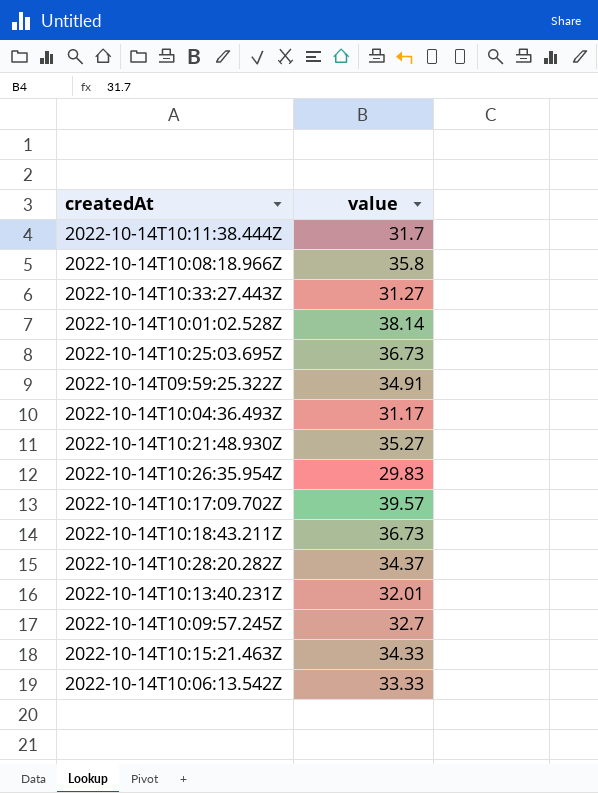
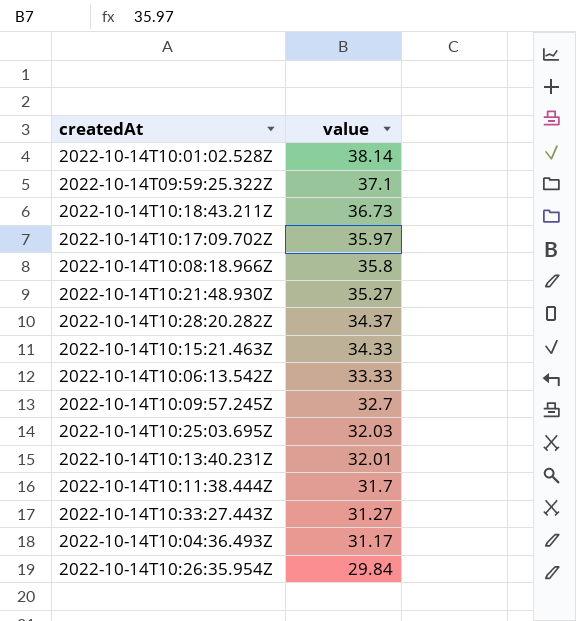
row order: none -> value descending
2022-10-14T09:59:25.322Z | value: 34.91 -> 37.1
2022-10-14T10:17:09.702Z | value: 39.57 -> 35.97
2022-10-14T10:25:03.695Z | value: 36.73 -> 32.03
2022-10-14T10:26:35.954Z | value: 29.83 -> 29.84

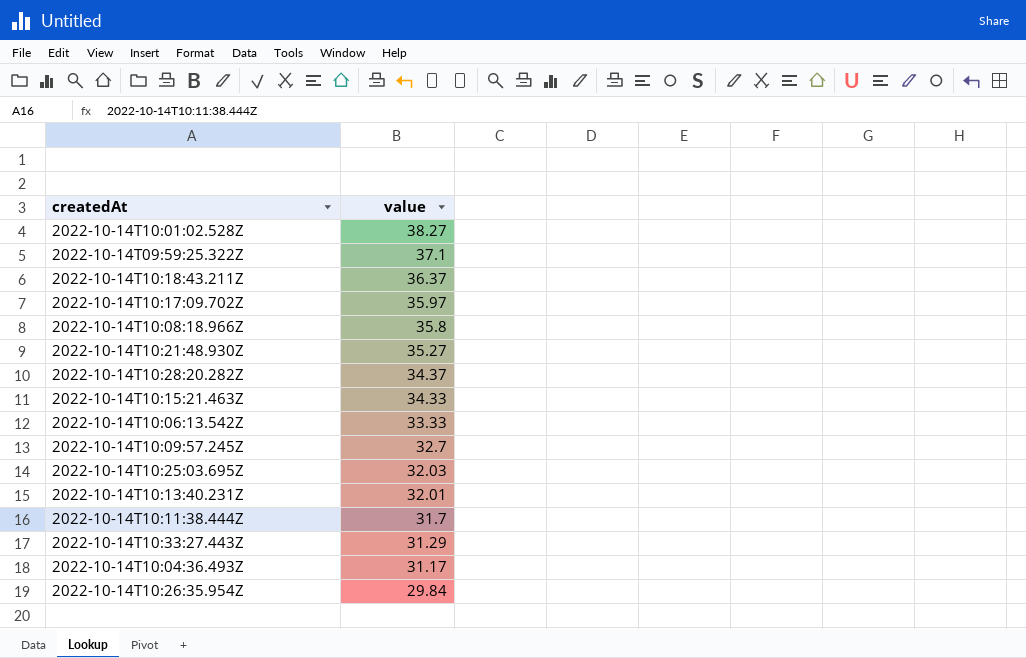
2022-10-14T10:01:02.528Z | value: 38.14 -> 38.27
2022-10-14T10:18:43.211Z | value: 36.73 -> 36.37
2022-10-14T10:33:27.443Z | value: 31.27 -> 31.29

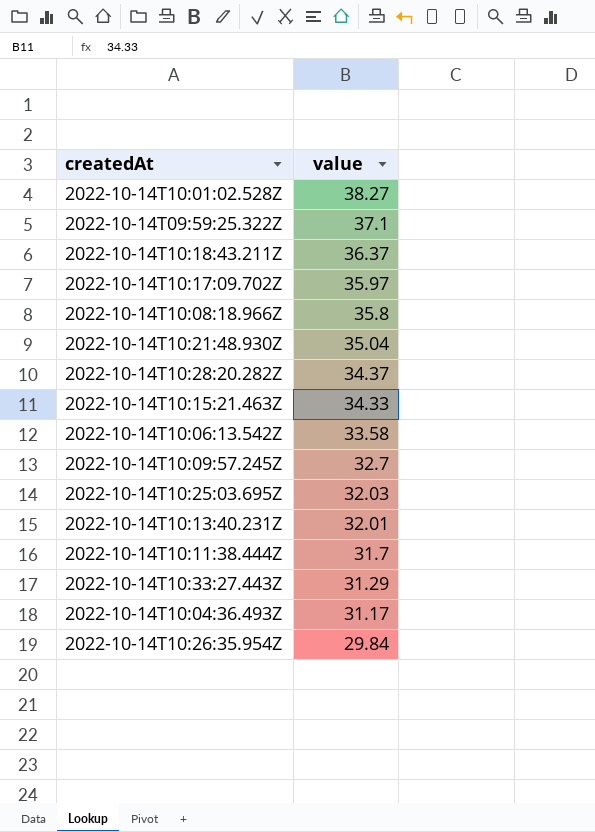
2022-10-14T10:21:48.930Z | value: 35.27 -> 35.04
2022-10-14T10:06:13.542Z | value: 33.33 -> 33.58

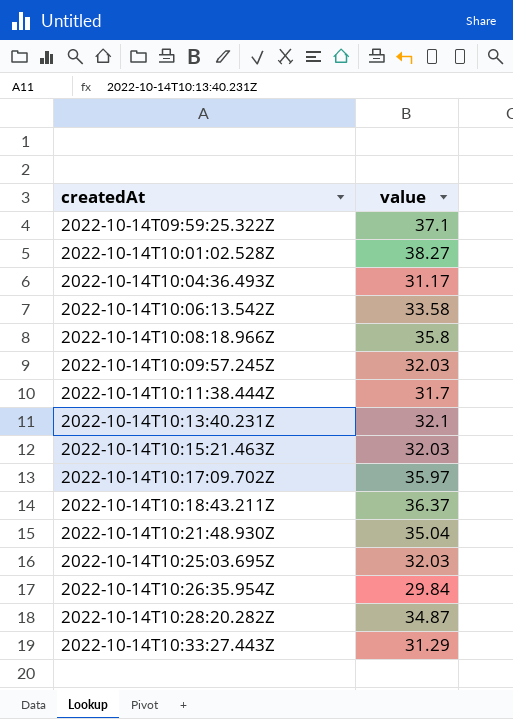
row order: value descending -> createdAt ascending
2022-10-14T10:09:57.245Z | value: 32.7 -> 32.03
2022-10-14T10:13:40.231Z | value: 32.01 -> 32.1
2022-10-14T10:15:21.463Z | value: 34.33 -> 32.03
2022-10-14T10:28:20.282Z | value: 34.37 -> 34.87

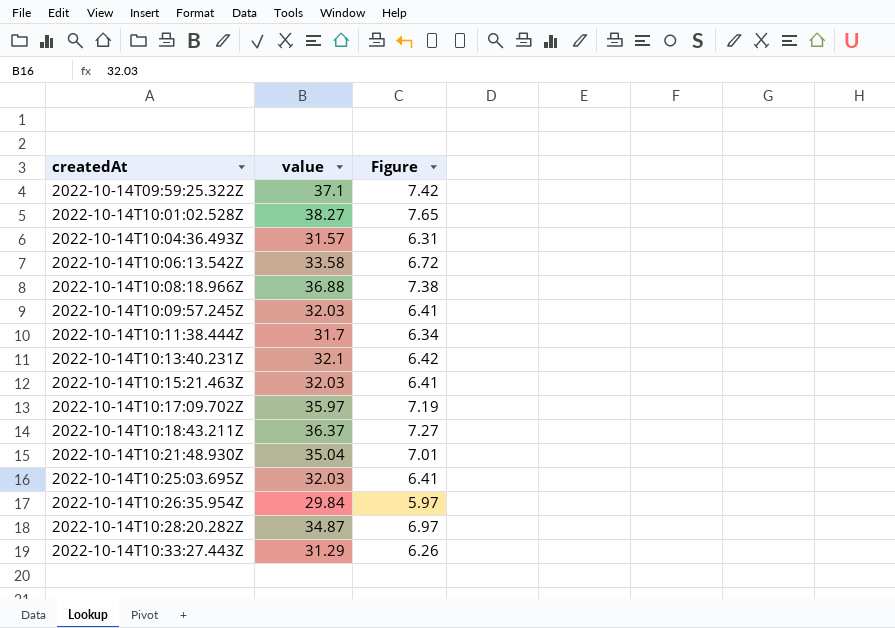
column Figure | formula: none -> [value] * 0.2
2022-10-14T10:04:36.493Z | value: 31.17 -> 31.57
2022-10-14T10:08:18.966Z | value: 35.8 -> 36.88

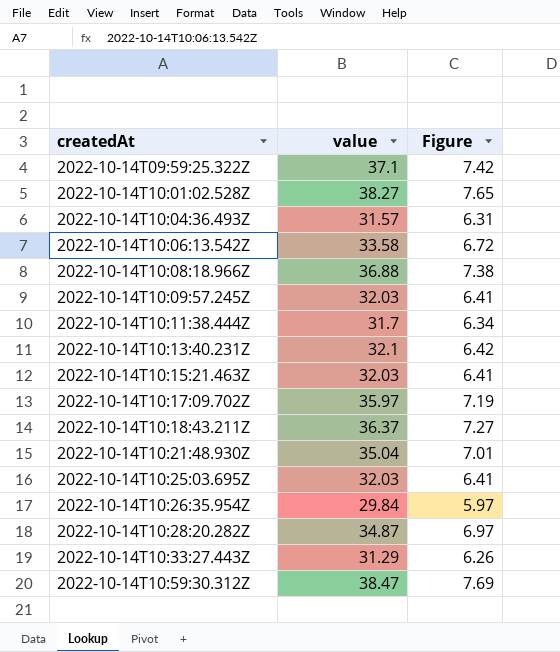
row 2022-10-14T10:59:30.312Z: none -> 38.47 | 7.69

